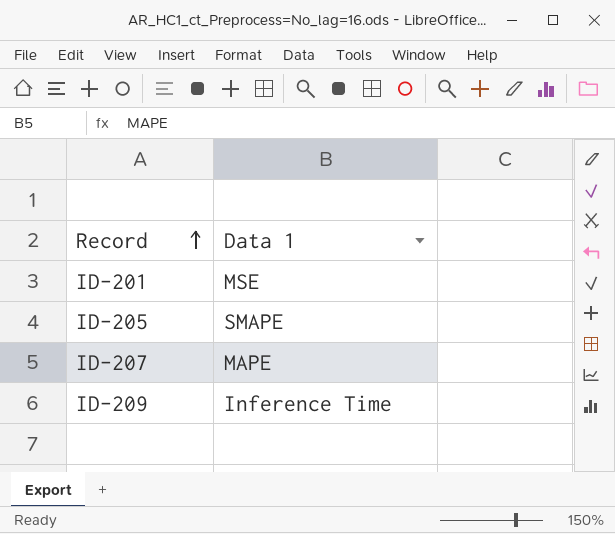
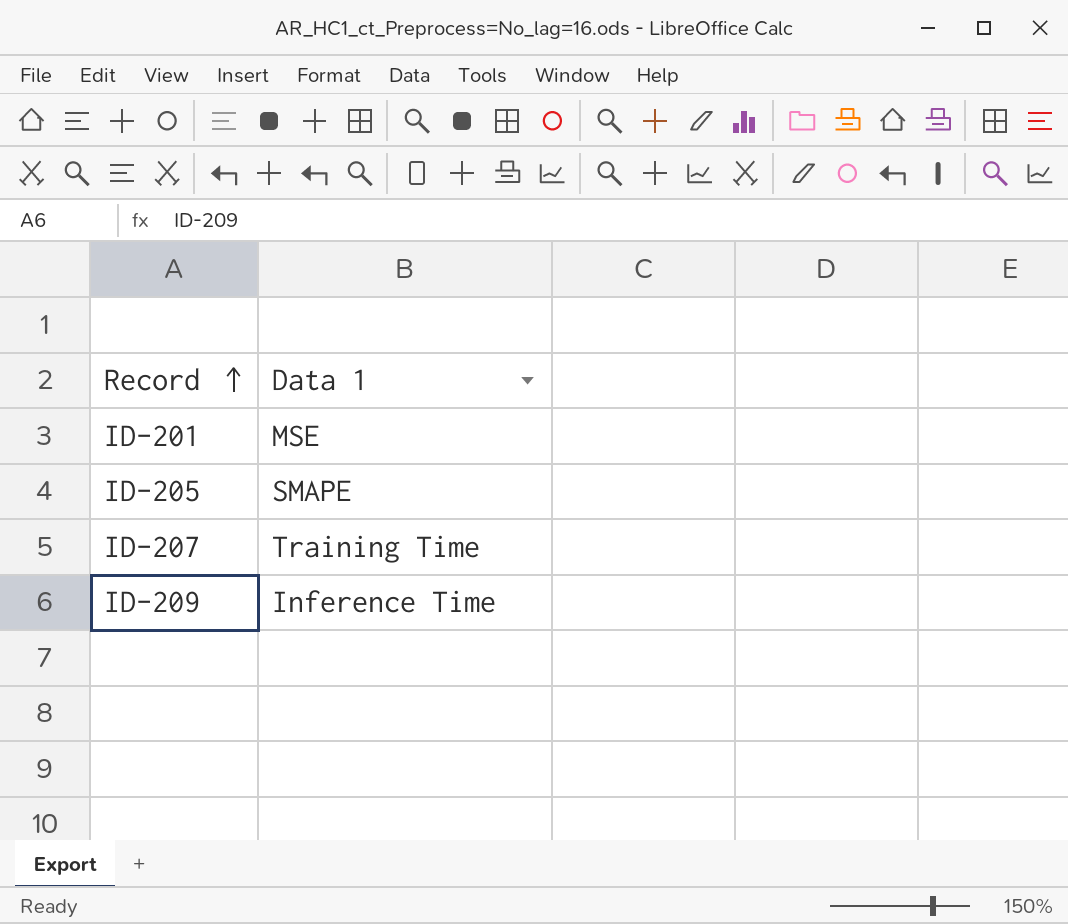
ID-207 | Data 1: MAPE -> Training Time

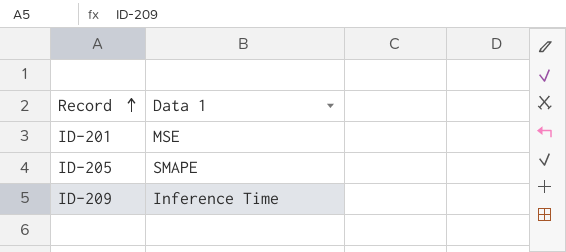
row ID-207: Training Time -> none

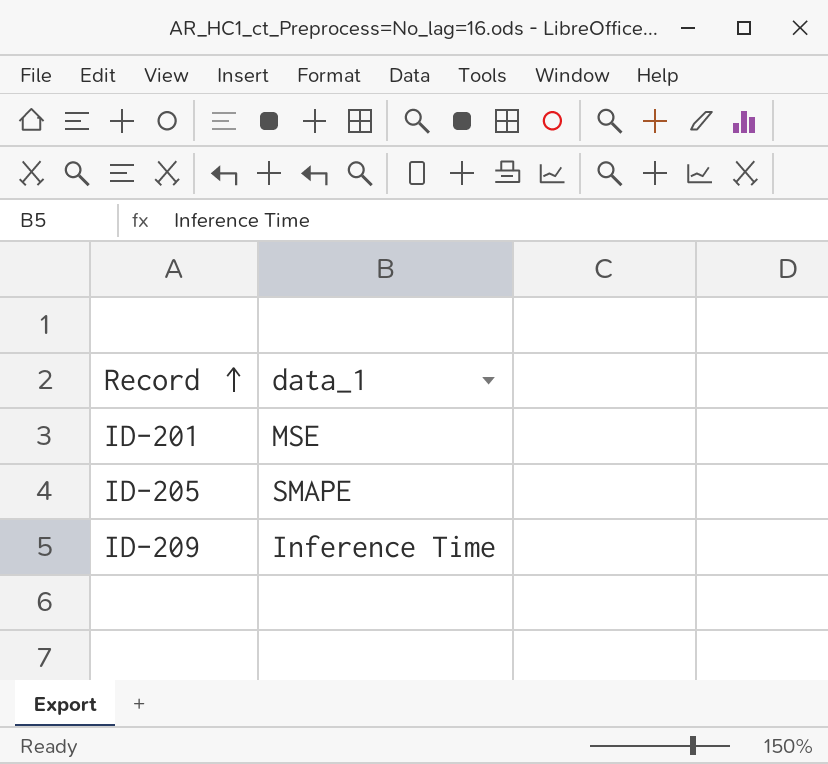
column name: Data 1 -> data_1

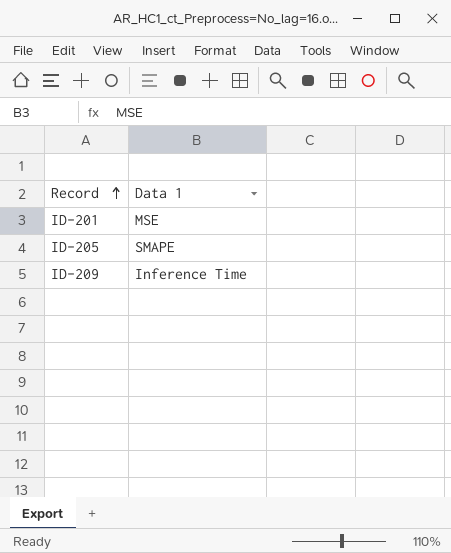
column name: data_1 -> Data 1

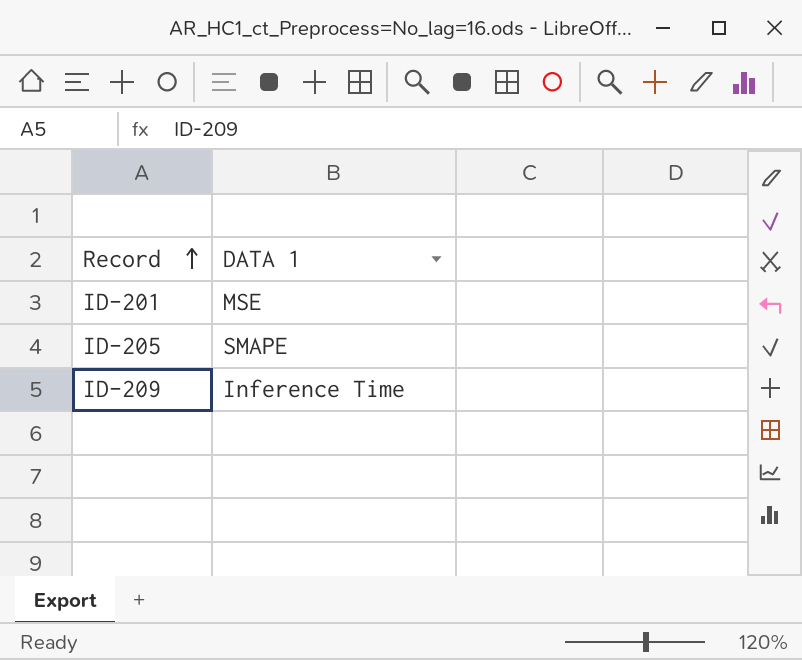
column name: Data 1 -> DATA 1

